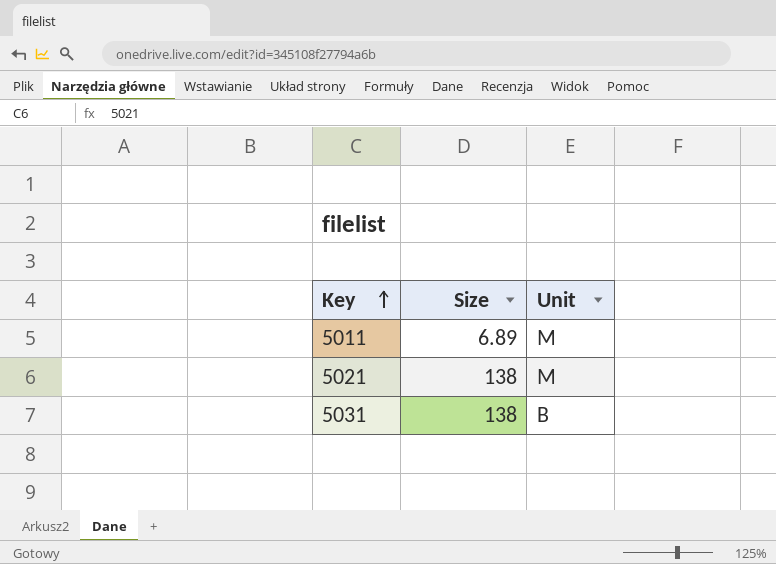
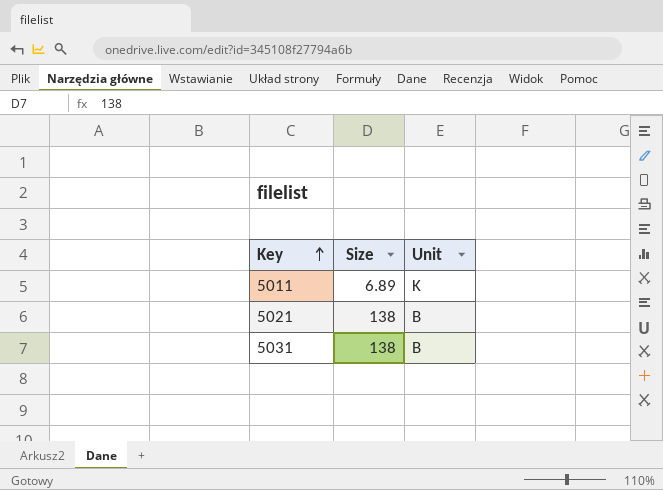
5011 | Unit: M -> K
5021 | Unit: M -> B

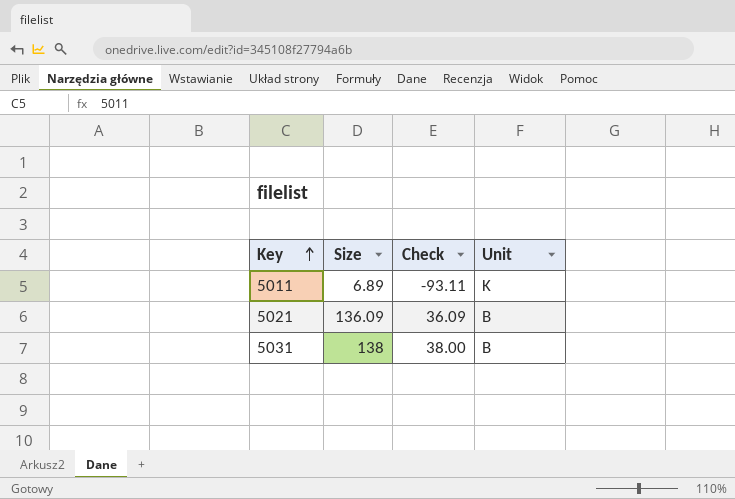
column Check | formula: none -> [Size] - 100
5021 | Size: 138 -> 136.09

